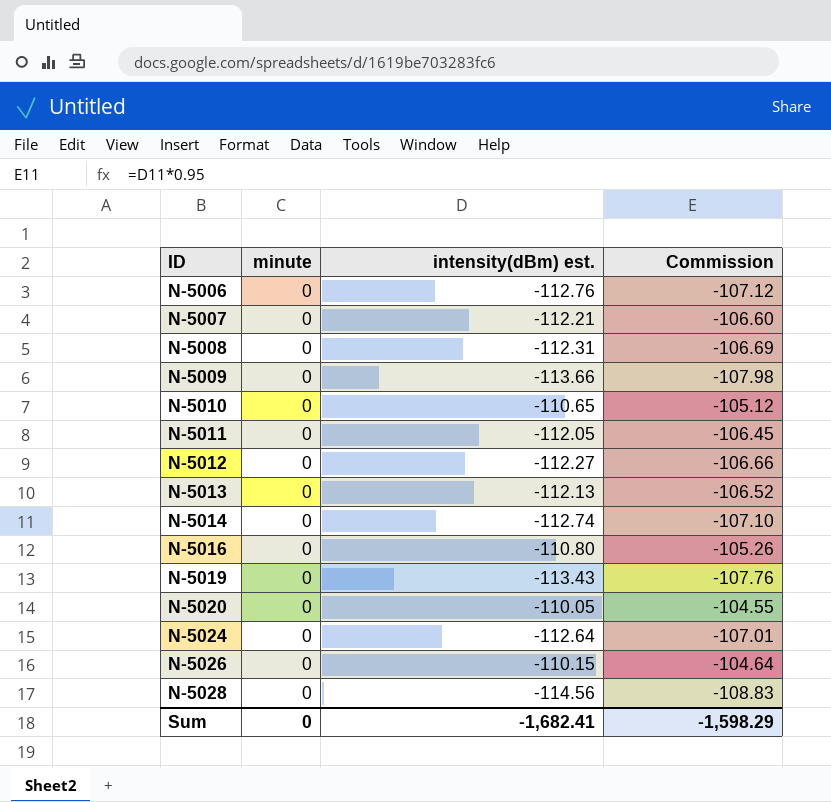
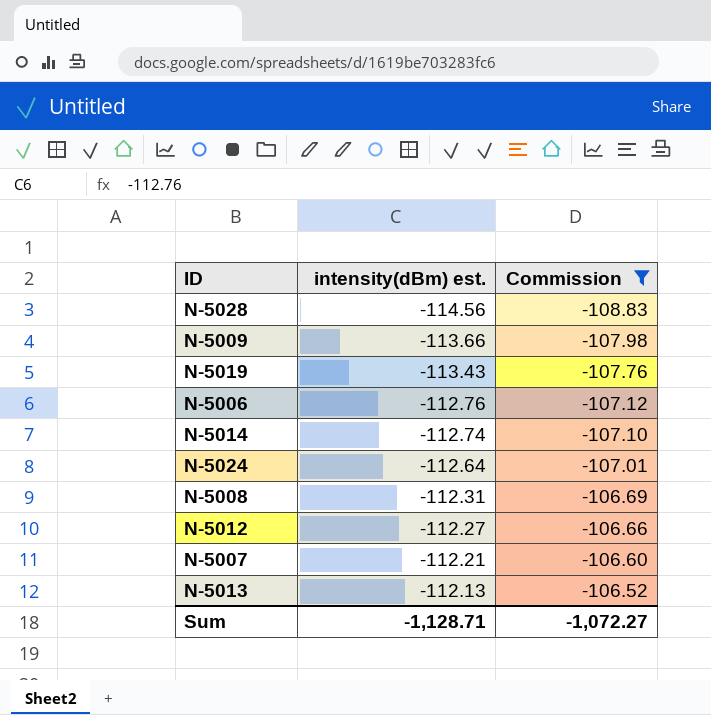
filter: none -> Commission <= -106.52
row order: ID ascending -> intensity(dBm) est. ascending
column minute | position: 2 -> none
Sum | intensity(dBm) est.: -1,682.41 -> -1,128.71
Sum | Commission: -1,598.29 -> -1,072.27

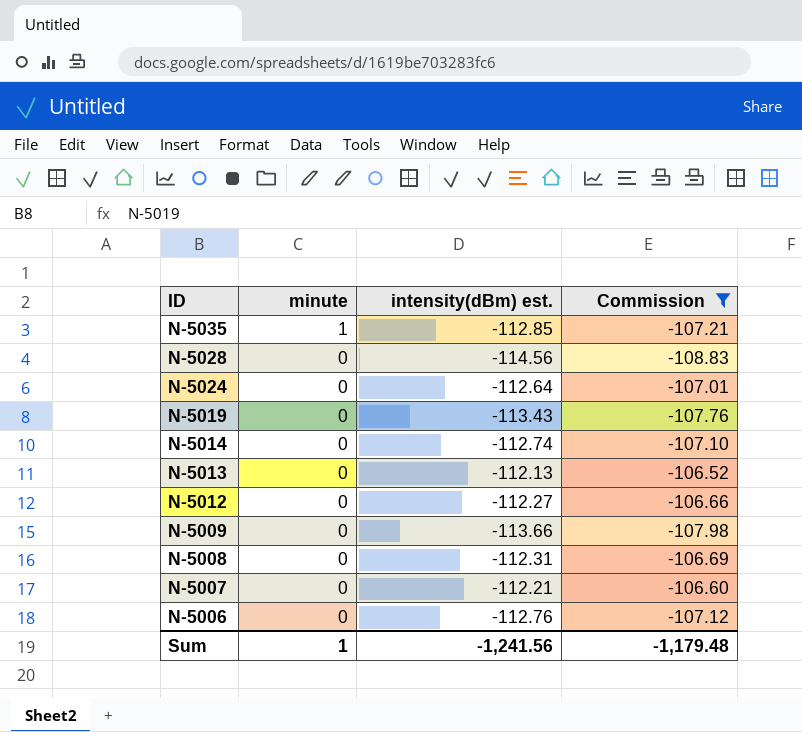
row order: intensity(dBm) est. ascending -> ID descending
column minute | position: none -> 2
row N-5035: none -> 1 | -112.85 | -107.21
Sum | intensity(dBm) est.: -1,128.71 -> -1,241.56
Sum | Commission: -1,072.27 -> -1,179.48

